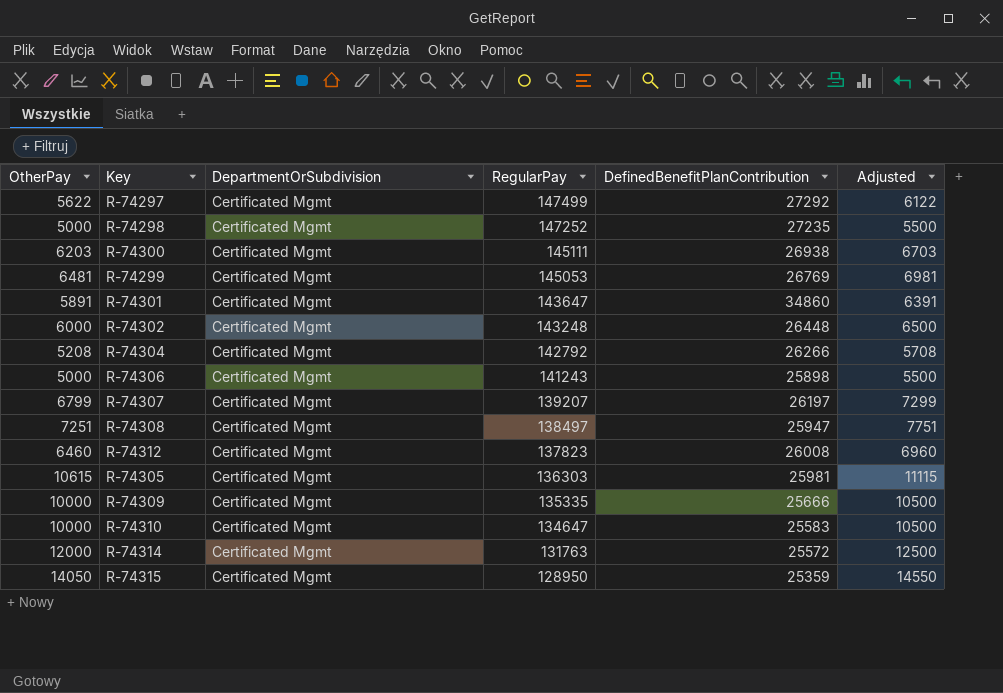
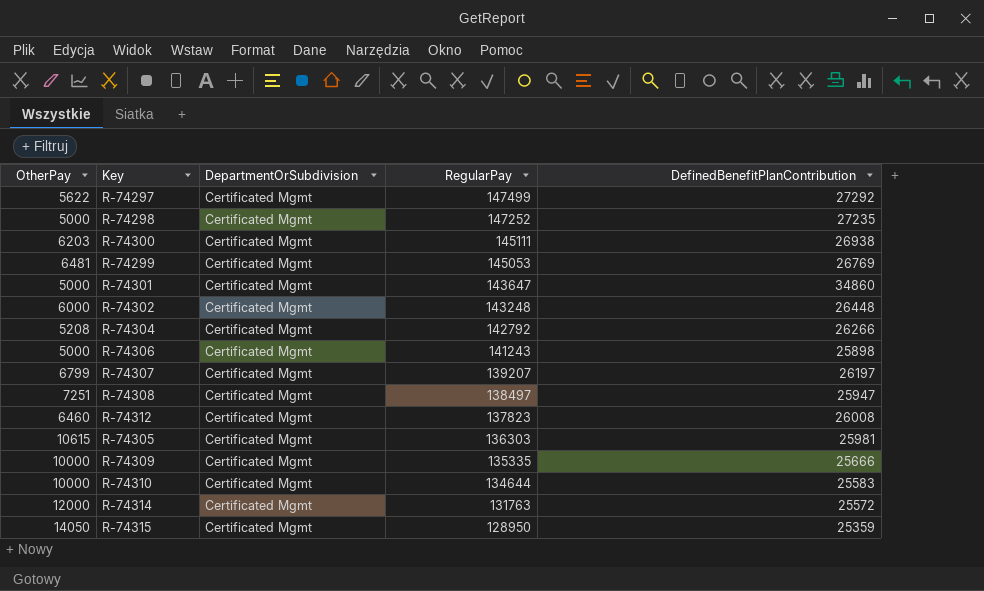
column Adjusted | formula: [OtherPay] + 500 -> none
R-74301 | OtherPay: 5891 -> 5000
R-74310 | RegularPay: 134647 -> 134644

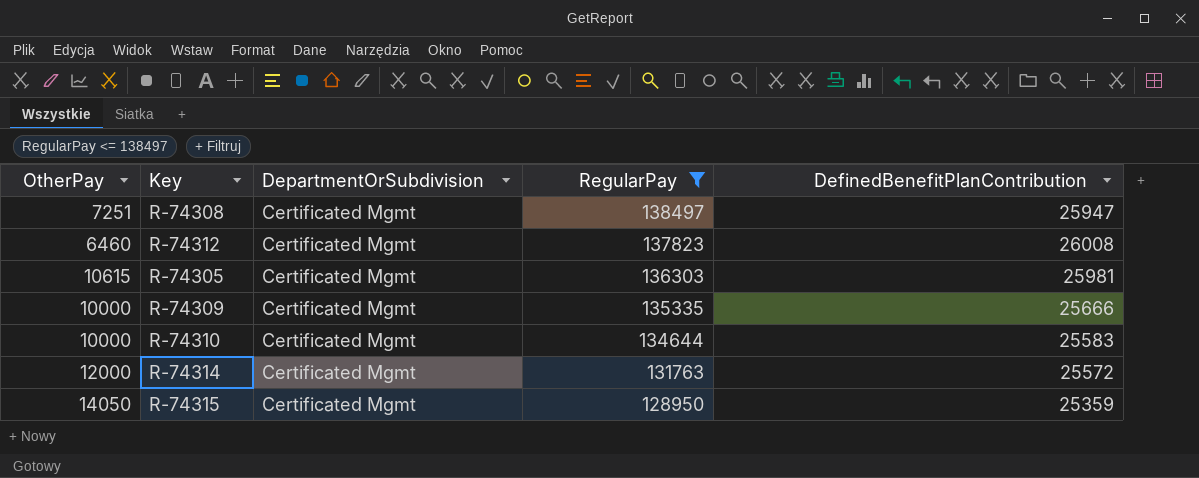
filter: none -> RegularPay <= 138497

